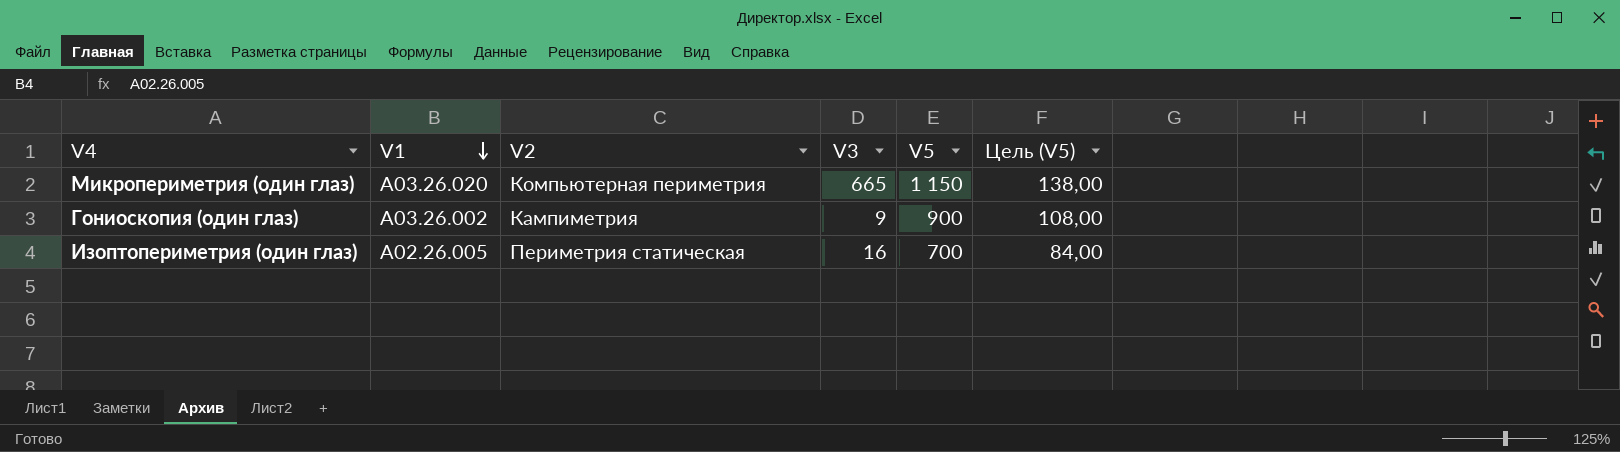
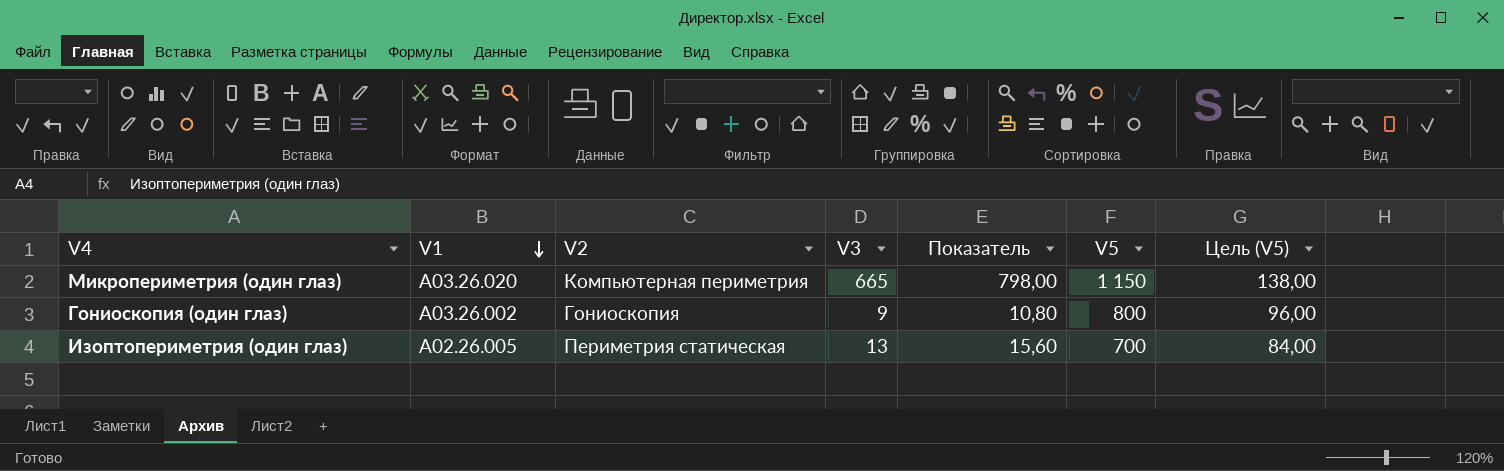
column Показатель | formula: none -> [V3] * 1,2
Гониоскопия (один глаз) | V2: Кампиметрия -> Гониоскопия
Гониоскопия (один глаз) | V5: 900 -> 800
Гониоскопия (один глаз) | Цель (V5): 108,00 -> 96,00
Изоптопериметрия (один глаз) | V3: 16 -> 13

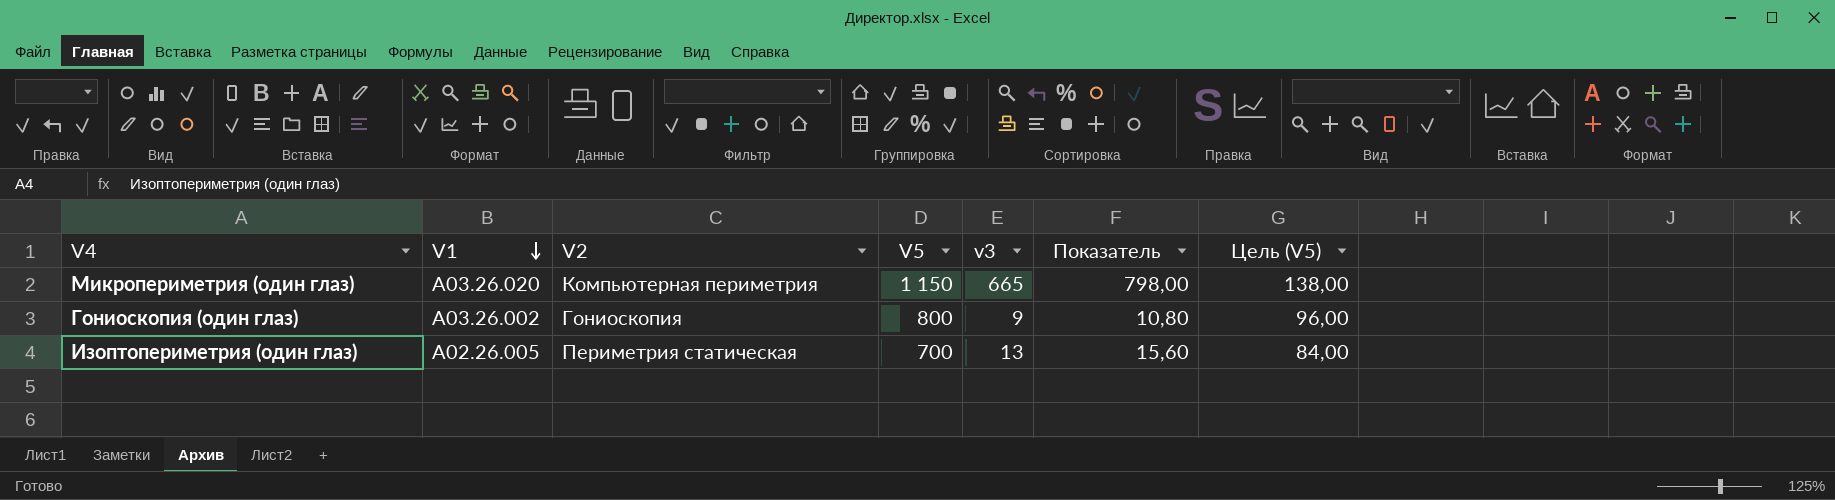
column V5 | position: 6 -> 4
column name: V3 -> v3

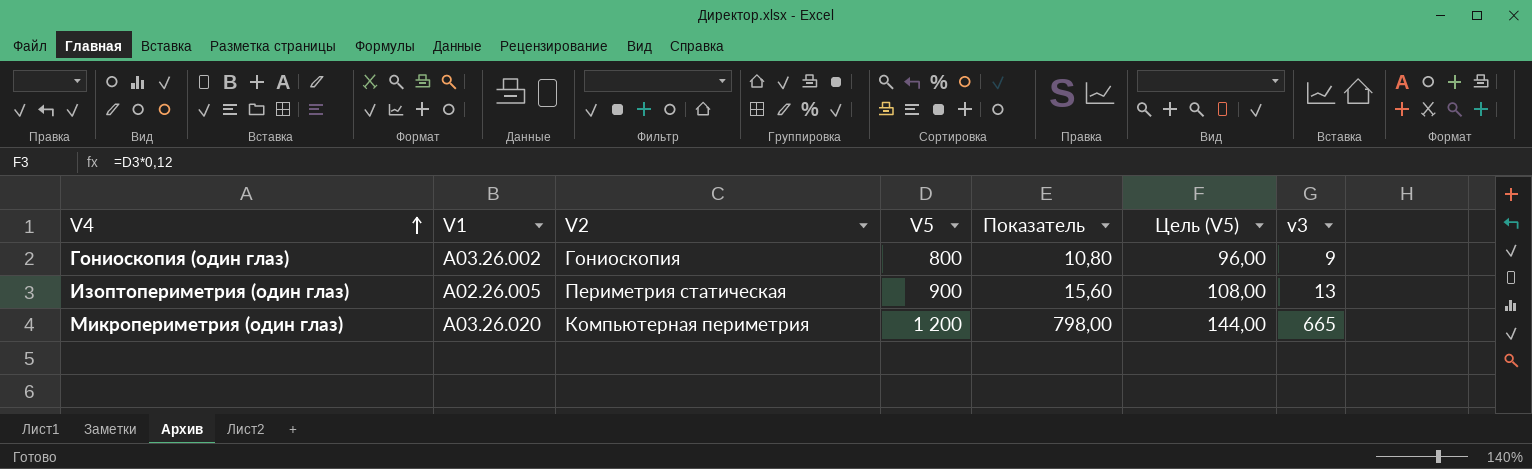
row order: V1 descending -> V4 ascending
column v3 | position: 5 -> 7
Изоптопериметрия (один глаз) | V5: 700 -> 900
Изоптопериметрия (один глаз) | Цель (V5): 84,00 -> 108,00
Микропериметрия (один глаз) | V5: 1 150 -> 1 200
Микропериметрия (один глаз) | Цель (V5): 138,00 -> 144,00

